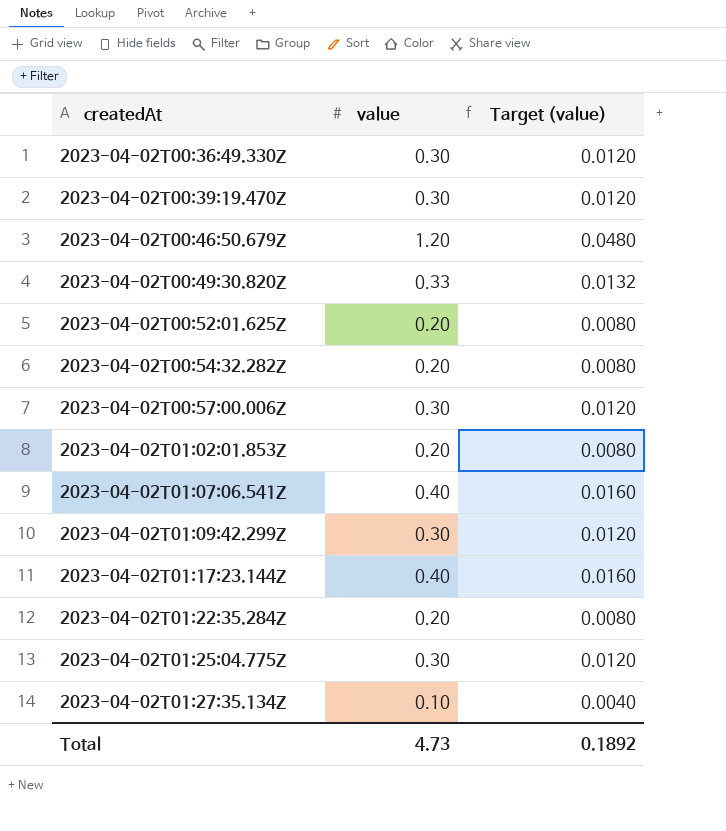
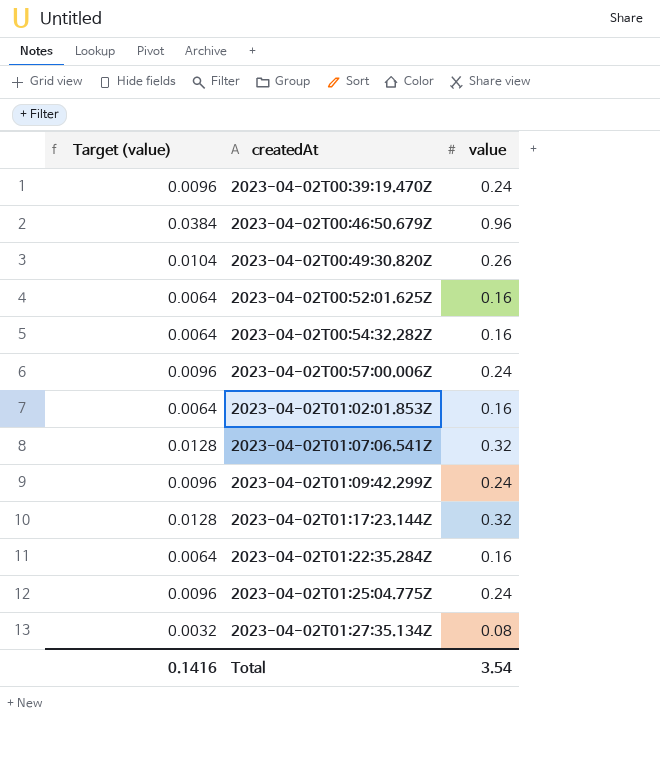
column Target (value) | position: 3 -> 1
row 2023-04-02T00:36:49.330Z: 0.30 | 0.0120 -> none
2023-04-02T00:39:19.470Z | Target (value): 0.0120 -> 0.0096
2023-04-02T00:39:19.470Z | value: 0.30 -> 0.24
2023-04-02T00:46:50.679Z | Target (value): 0.0480 -> 0.0384
2023-04-02T00:46:50.679Z | value: 1.20 -> 0.96
2023-04-02T00:49:30.820Z | Target (value): 0.0132 -> 0.0104
2023-04-02T00:49:30.820Z | value: 0.33 -> 0.26
2023-04-02T00:52:01.625Z | Target (value): 0.0080 -> 0.0064
2023-04-02T00:52:01.625Z | value: 0.20 -> 0.16
2023-04-02T00:54:32.282Z | Target (value): 0.0080 -> 0.0064
2023-04-02T00:54:32.282Z | value: 0.20 -> 0.16
2023-04-02T00:57:00.006Z | Target (value): 0.0120 -> 0.0096
2023-04-02T00:57:00.006Z | value: 0.30 -> 0.24
2023-04-02T01:02:01.853Z | Target (value): 0.0080 -> 0.0064
2023-04-02T01:02:01.853Z | value: 0.20 -> 0.16
2023-04-02T01:07:06.541Z | Target (value): 0.0160 -> 0.0128
2023-04-02T01:07:06.541Z | value: 0.40 -> 0.32
2023-04-02T01:09:42.299Z | Target (value): 0.0120 -> 0.0096
2023-04-02T01:09:42.299Z | value: 0.30 -> 0.24
2023-04-02T01:17:23.144Z | Target (value): 0.0160 -> 0.0128
2023-04-02T01:17:23.144Z | value: 0.40 -> 0.32
2023-04-02T01:22:35.284Z | Target (value): 0.0080 -> 0.0064
2023-04-02T01:22:35.284Z | value: 0.20 -> 0.16
2023-04-02T01:25:04.775Z | Target (value): 0.0120 -> 0.0096
2023-04-02T01:25:04.775Z | value: 0.30 -> 0.24
2023-04-02T01:27:35.134Z | Target (value): 0.0040 -> 0.0032
2023-04-02T01:27:35.134Z | value: 0.10 -> 0.08
Total | Target (value): 0.1892 -> 0.1416
Total | value: 4.73 -> 3.54

